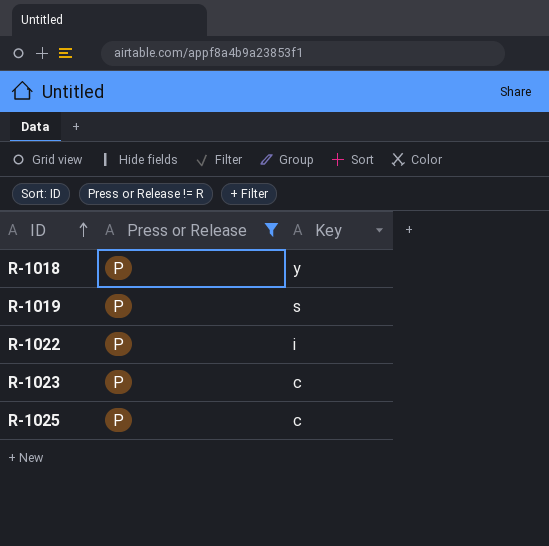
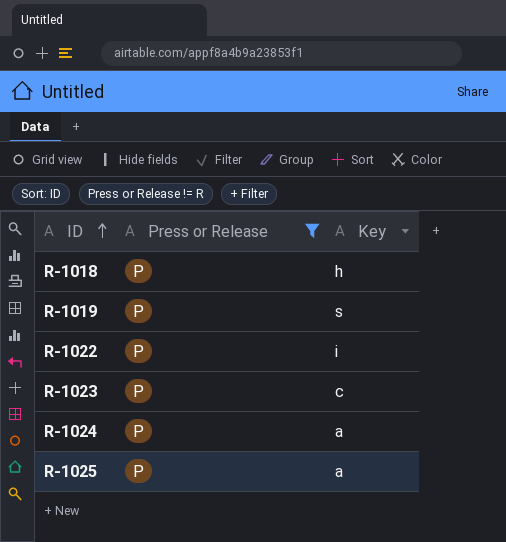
R-1018 | Key: y -> h
row R-1024: none -> P | a
R-1025 | Key: c -> a

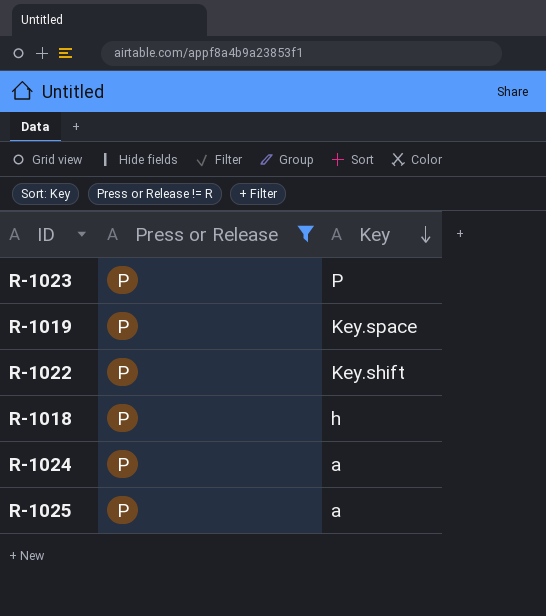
row order: ID ascending -> Key descending
R-1023 | Key: c -> P
R-1019 | Key: s -> Key.space
R-1022 | Key: i -> Key.shift

